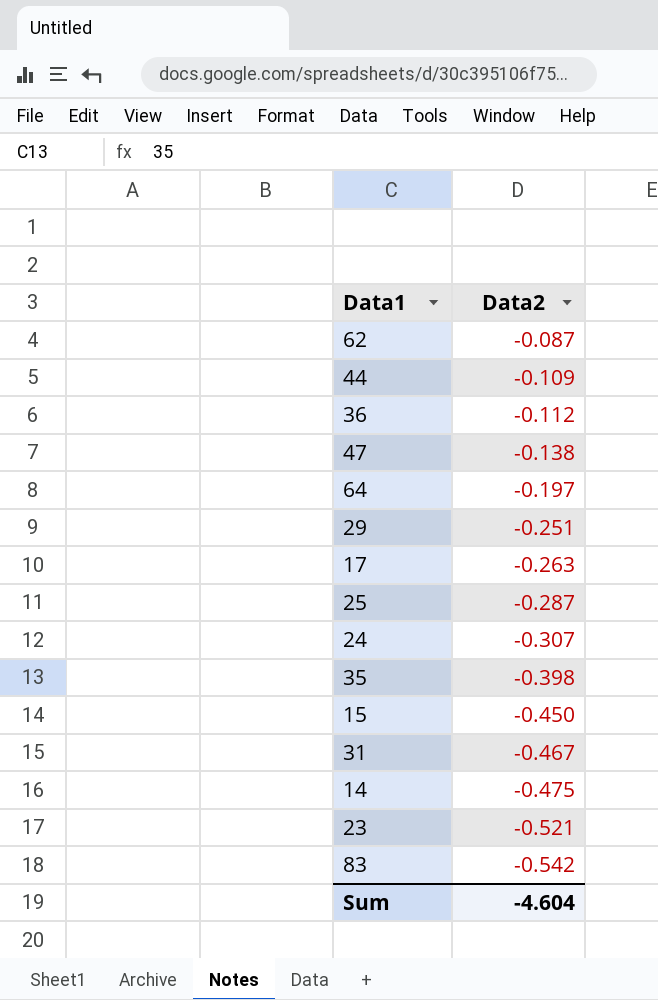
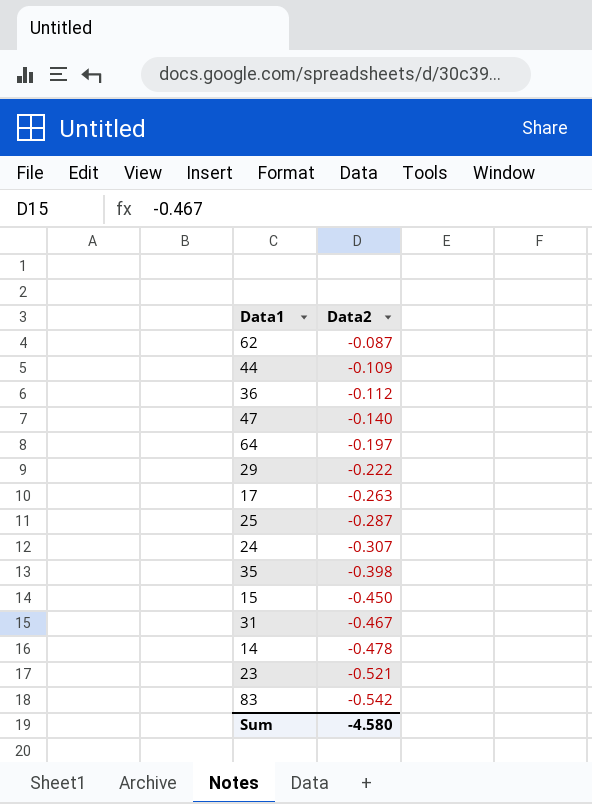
47 | Data2: -0.138 -> -0.140
29 | Data2: -0.251 -> -0.222
14 | Data2: -0.475 -> -0.478
Sum | Data2: -4.604 -> -4.580

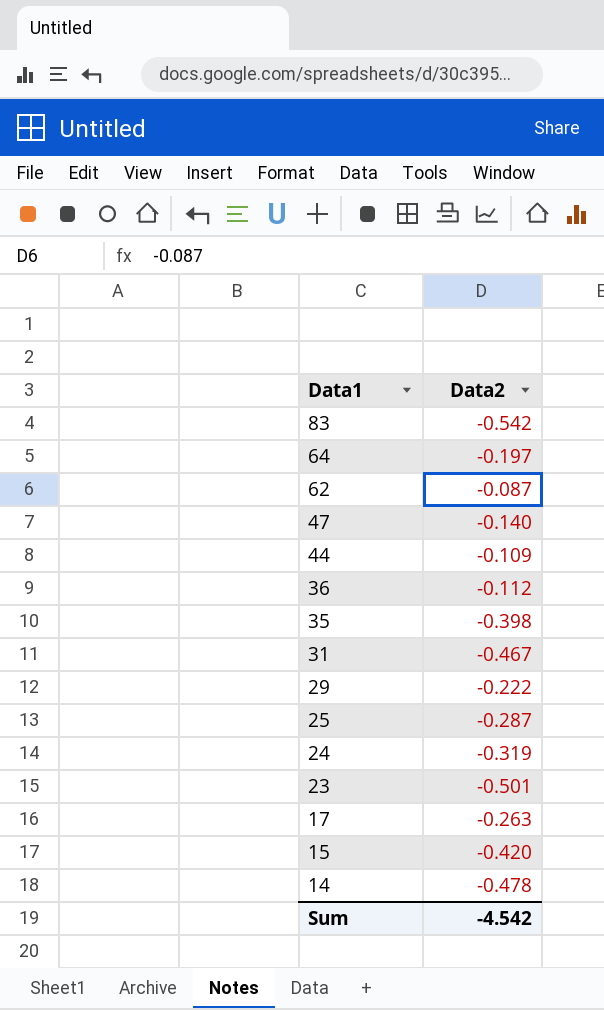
row order: Data2 descending -> Data1 descending
24 | Data2: -0.307 -> -0.319
23 | Data2: -0.521 -> -0.501
15 | Data2: -0.450 -> -0.420
Sum | Data2: -4.580 -> -4.542

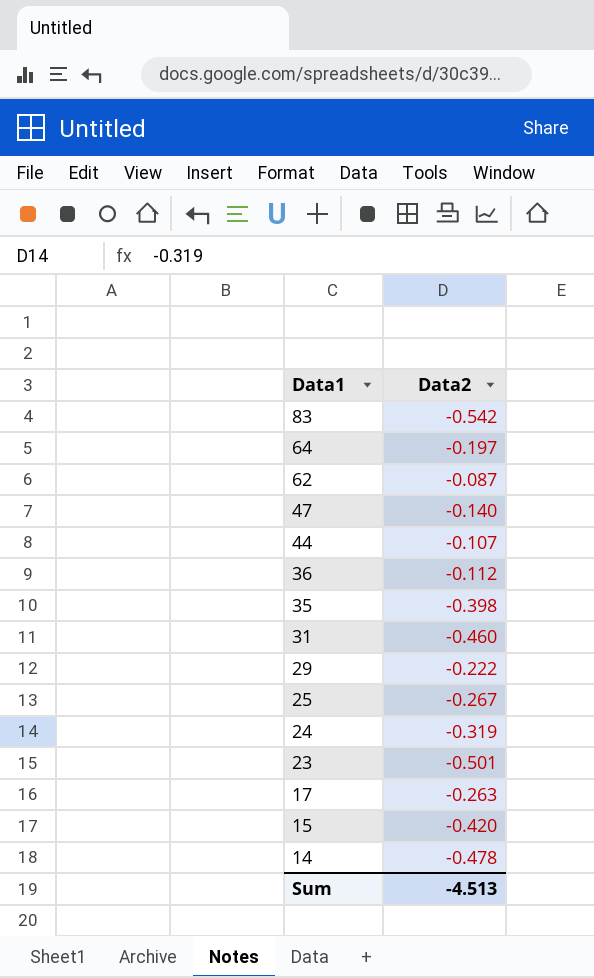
44 | Data2: -0.109 -> -0.107
31 | Data2: -0.467 -> -0.460
25 | Data2: -0.287 -> -0.267
Sum | Data2: -4.542 -> -4.513

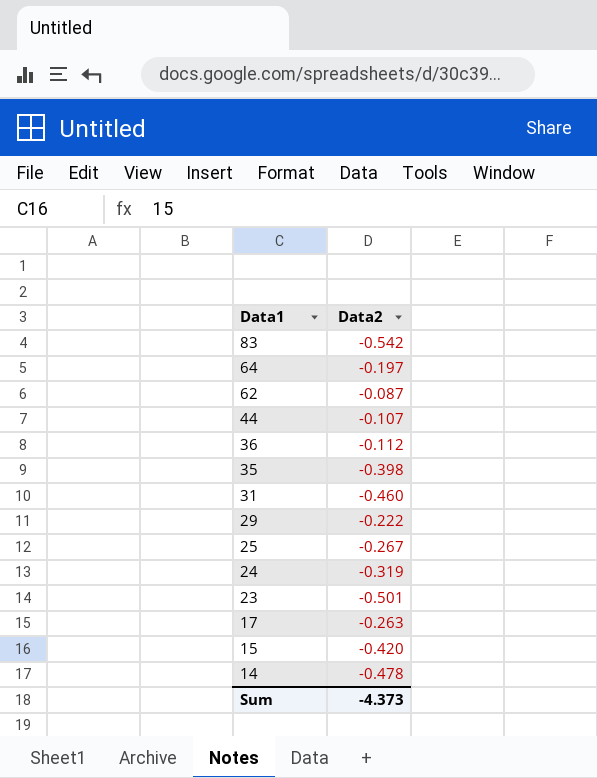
row 47: -0.140 -> none
Sum | Data2: -4.513 -> -4.373

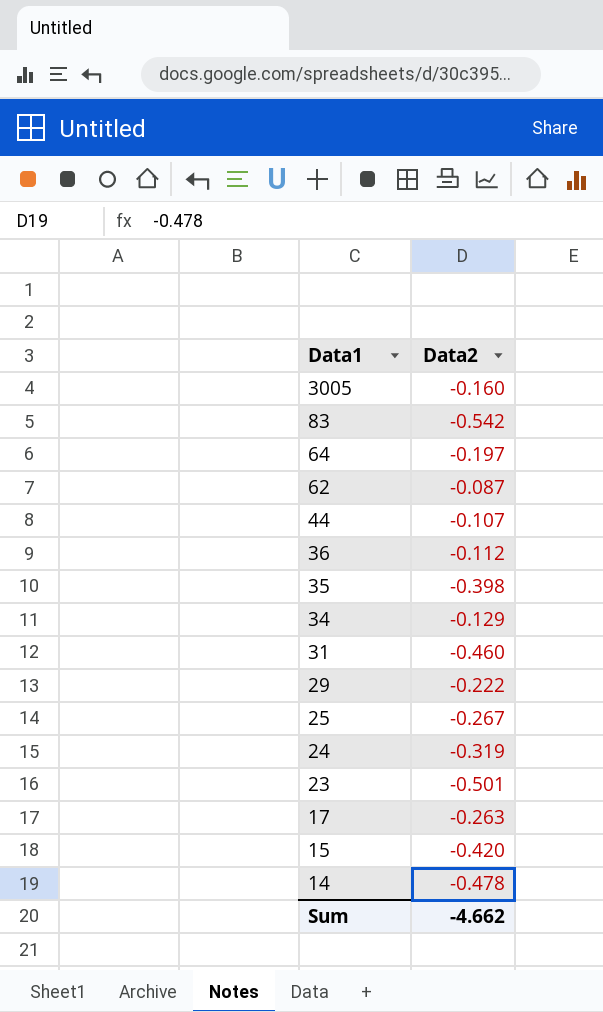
row 3005: none -> -0.160
row 34: none -> -0.129
Sum | Data2: -4.373 -> -4.662

